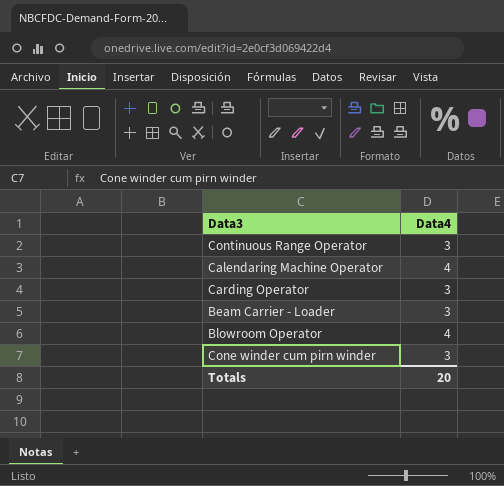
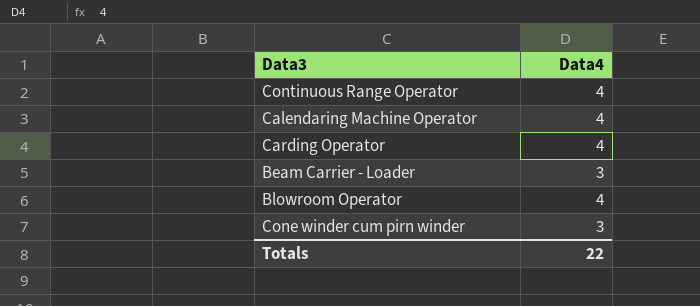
Continuous Range Operator | Data4: 3 -> 4
Carding Operator | Data4: 3 -> 4
Totals | Data4: 20 -> 22

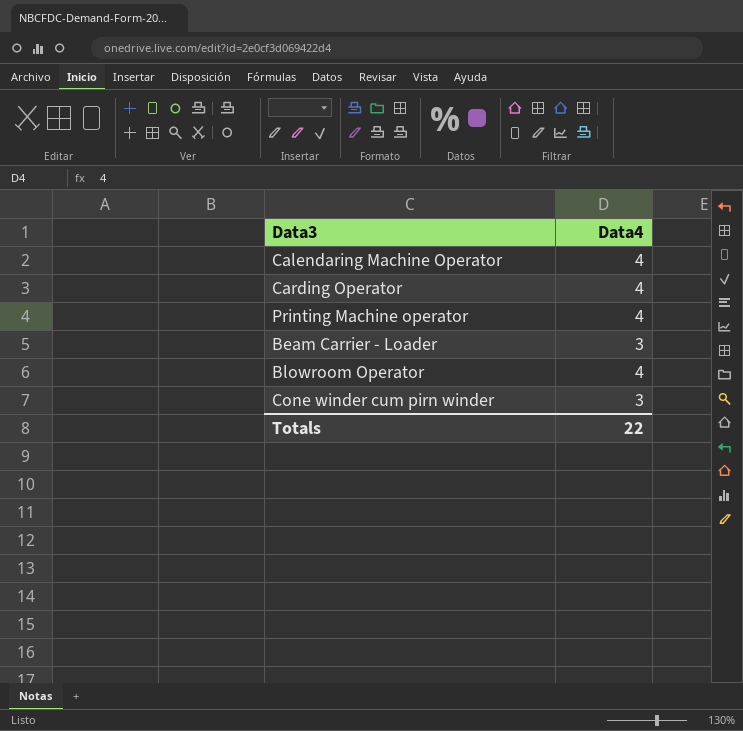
row Continuous Range Operator: 4 -> none
row Printing Machine operator: none -> 4

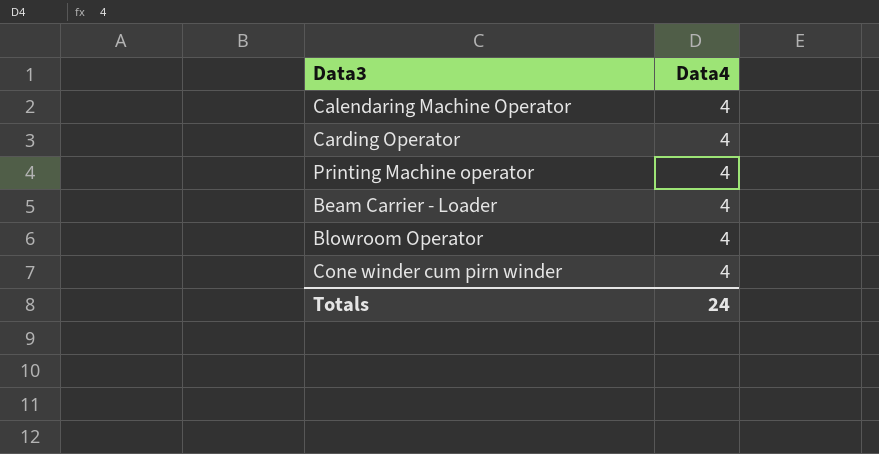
Beam Carrier - Loader | Data4: 3 -> 4
Cone winder cum pirn winder | Data4: 3 -> 4
Totals | Data4: 22 -> 24

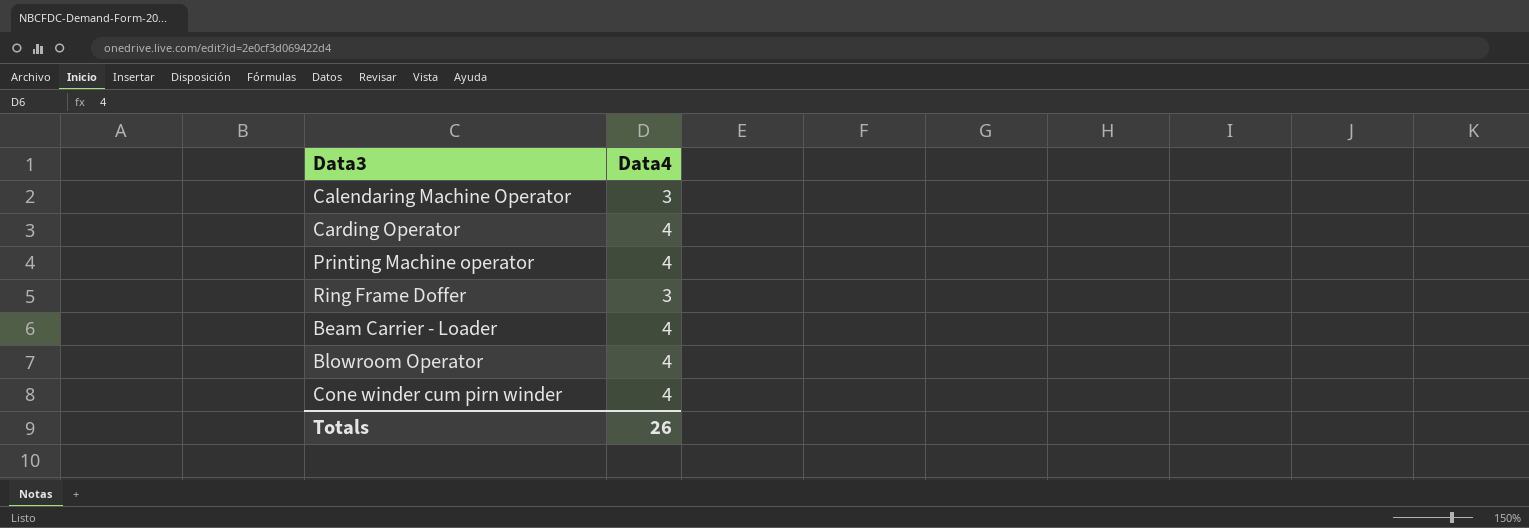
Calendaring Machine Operator | Data4: 4 -> 3
row Ring Frame Doffer: none -> 3
Totals | Data4: 24 -> 26

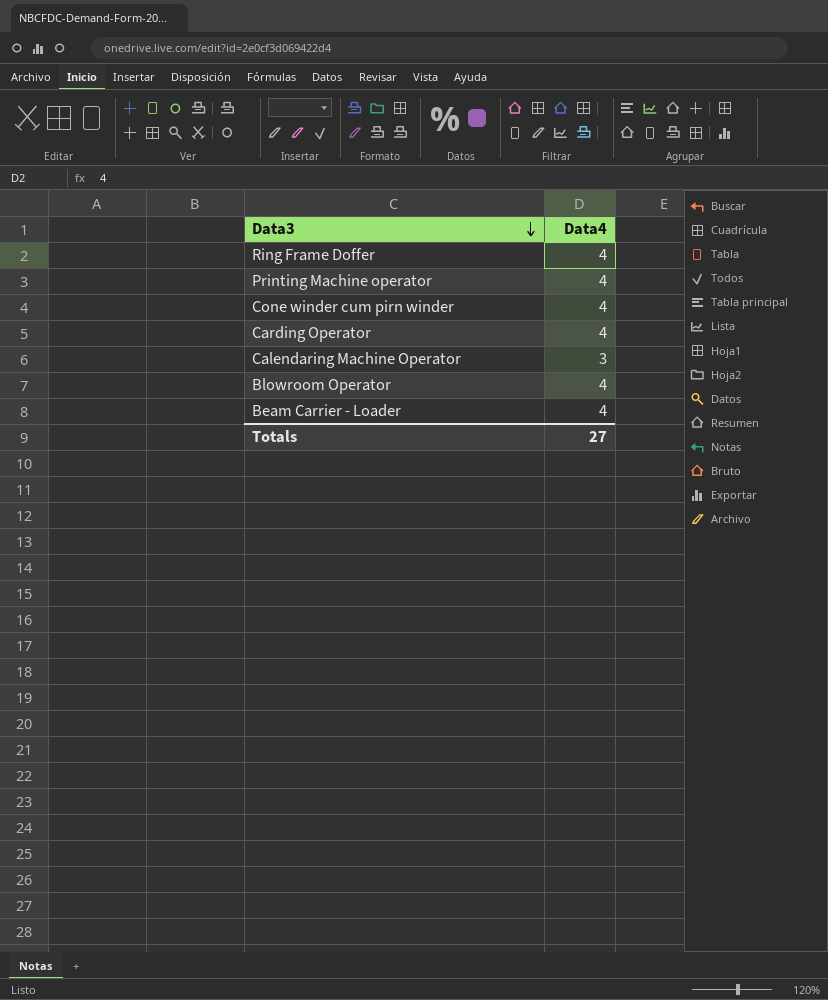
row order: none -> Data3 descending
Ring Frame Doffer | Data4: 3 -> 4
Totals | Data4: 26 -> 27

